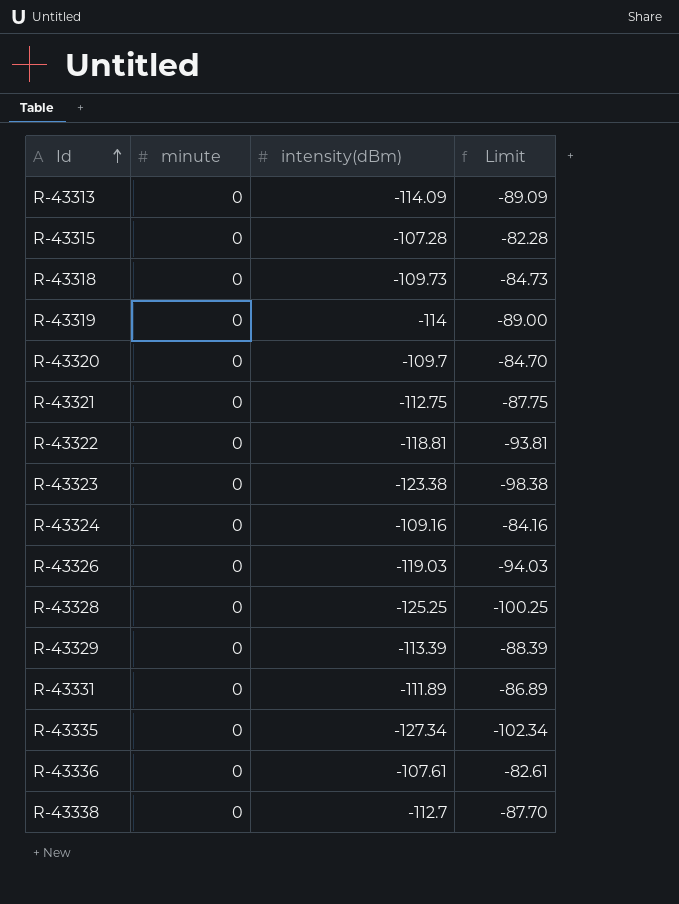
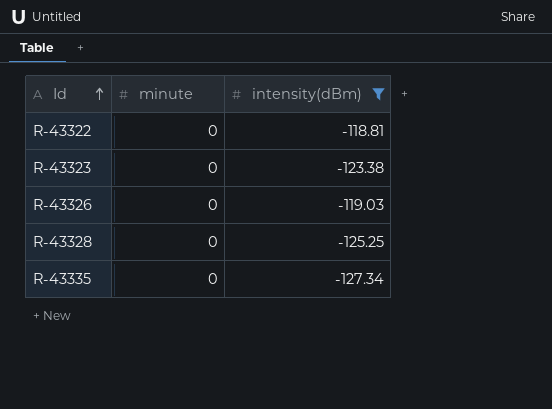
filter: none -> intensity(dBm) <= -118.81
column Limit | formula: [intensity(dBm)] + 25 -> none

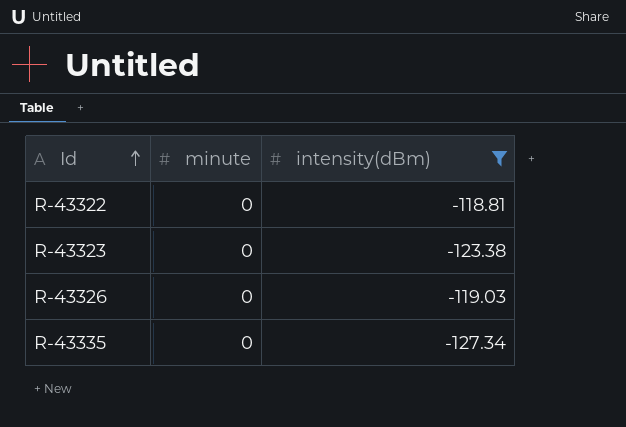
row R-43328: 0 | -125.25 -> none

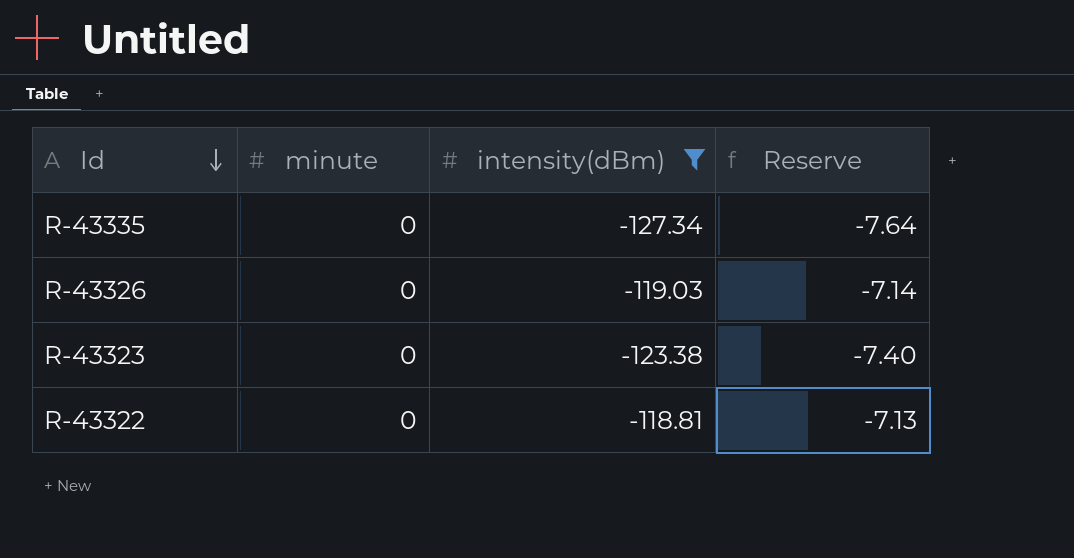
row order: Id ascending -> Id descending
column Reserve | formula: none -> [intensity(dBm)] * 0.06

